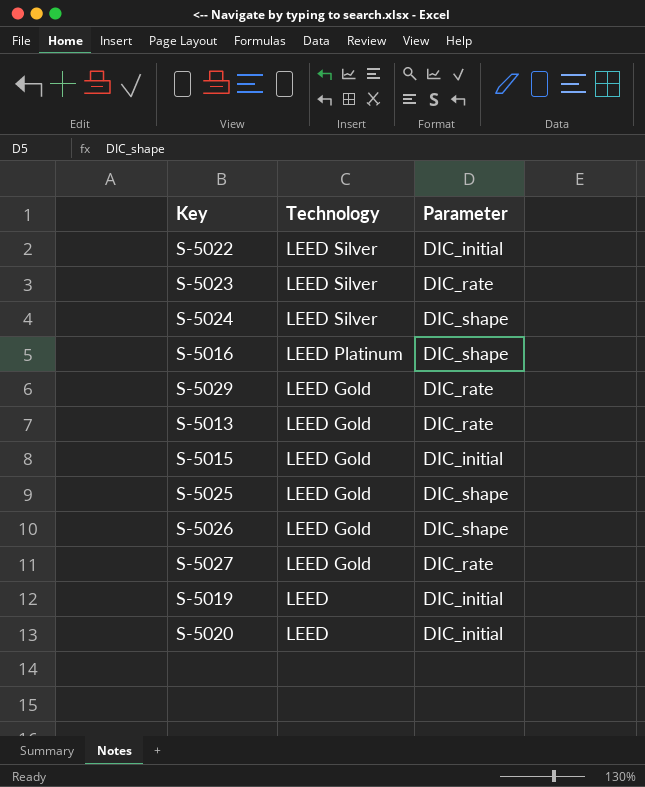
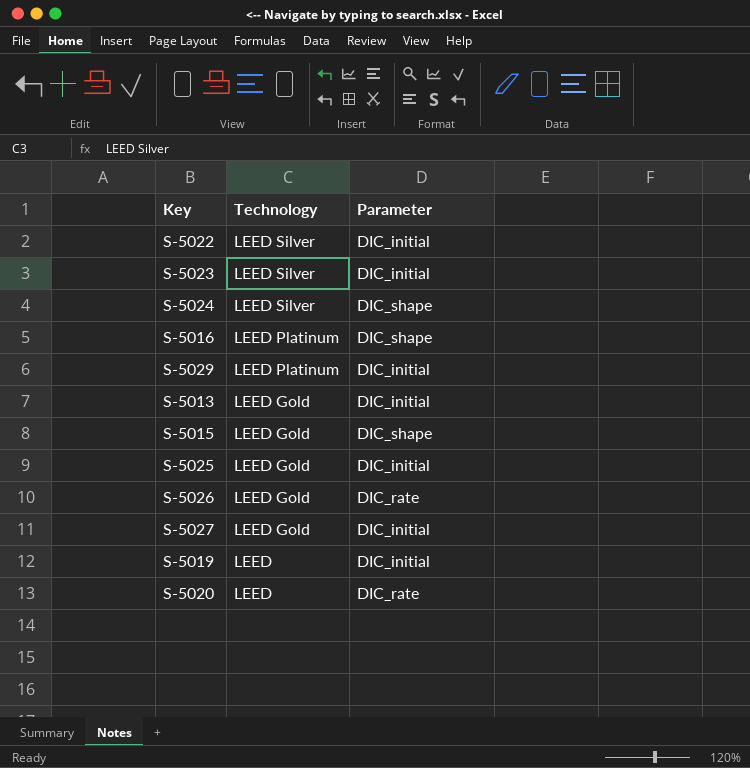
S-5023 | Parameter: DIC_rate -> DIC_initial
S-5029 | Technology: LEED Gold -> LEED Platinum
S-5029 | Parameter: DIC_rate -> DIC_initial
S-5013 | Parameter: DIC_rate -> DIC_initial
S-5015 | Parameter: DIC_initial -> DIC_shape
S-5025 | Parameter: DIC_shape -> DIC_initial
S-5026 | Parameter: DIC_shape -> DIC_rate
S-5027 | Parameter: DIC_rate -> DIC_initial
S-5020 | Parameter: DIC_initial -> DIC_rate

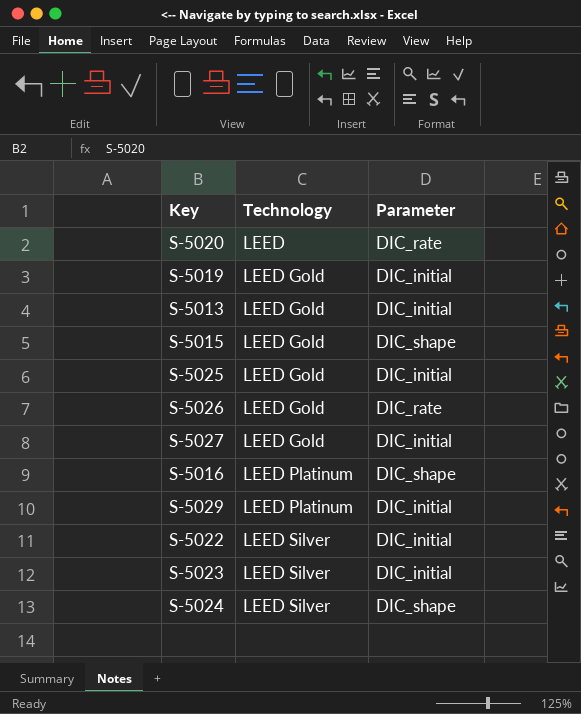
row order: Technology descending -> Technology ascending
S-5019 | Technology: LEED -> LEED Gold

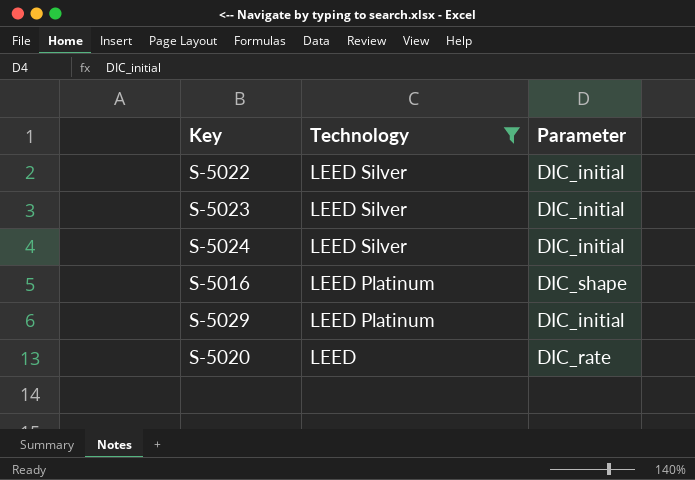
filter: none -> Technology != LEED Gold
row order: Technology ascending -> Technology descending
S-5024 | Parameter: DIC_shape -> DIC_initial

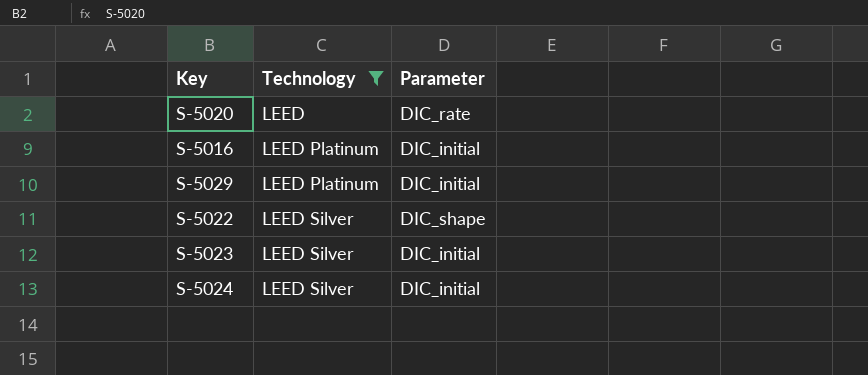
row order: Technology descending -> Technology ascending
S-5016 | Parameter: DIC_shape -> DIC_initial
S-5022 | Parameter: DIC_initial -> DIC_shape

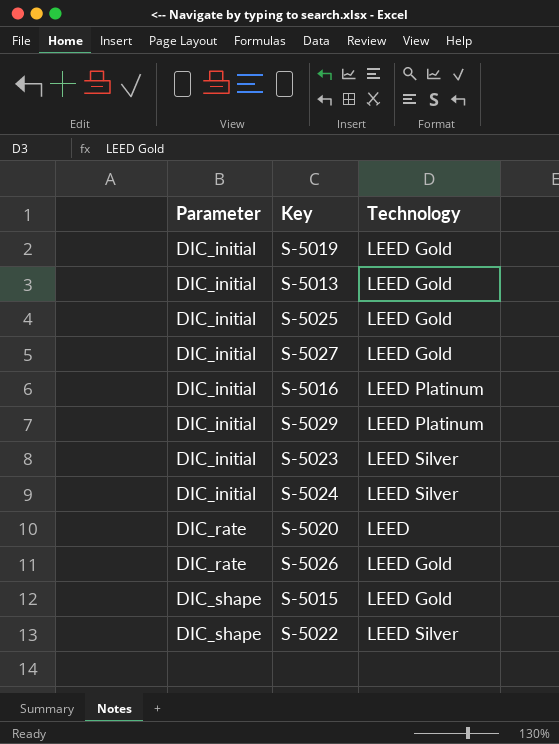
filter: Technology != LEED Gold -> none
row order: Technology ascending -> Parameter ascending
column Parameter | position: 3 -> 1

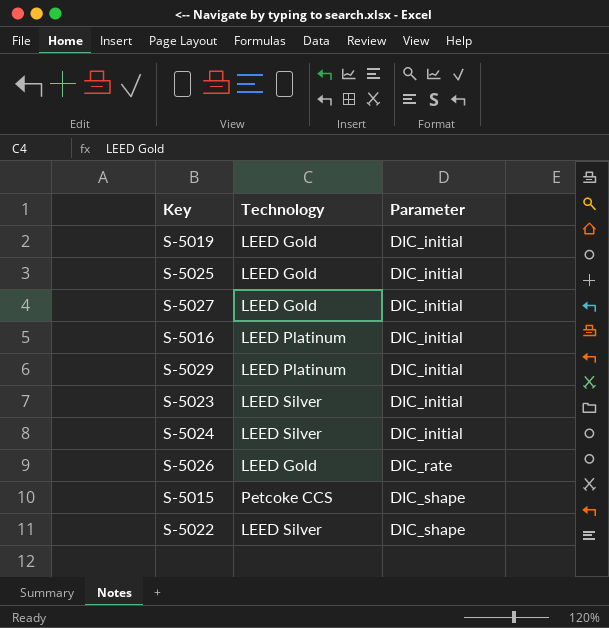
column Parameter | position: 1 -> 3
row S-5013: DIC_initial | LEED Gold -> none
row S-5020: DIC_rate | LEED -> none
S-5015 | Technology: LEED Gold -> Petcoke CCS

